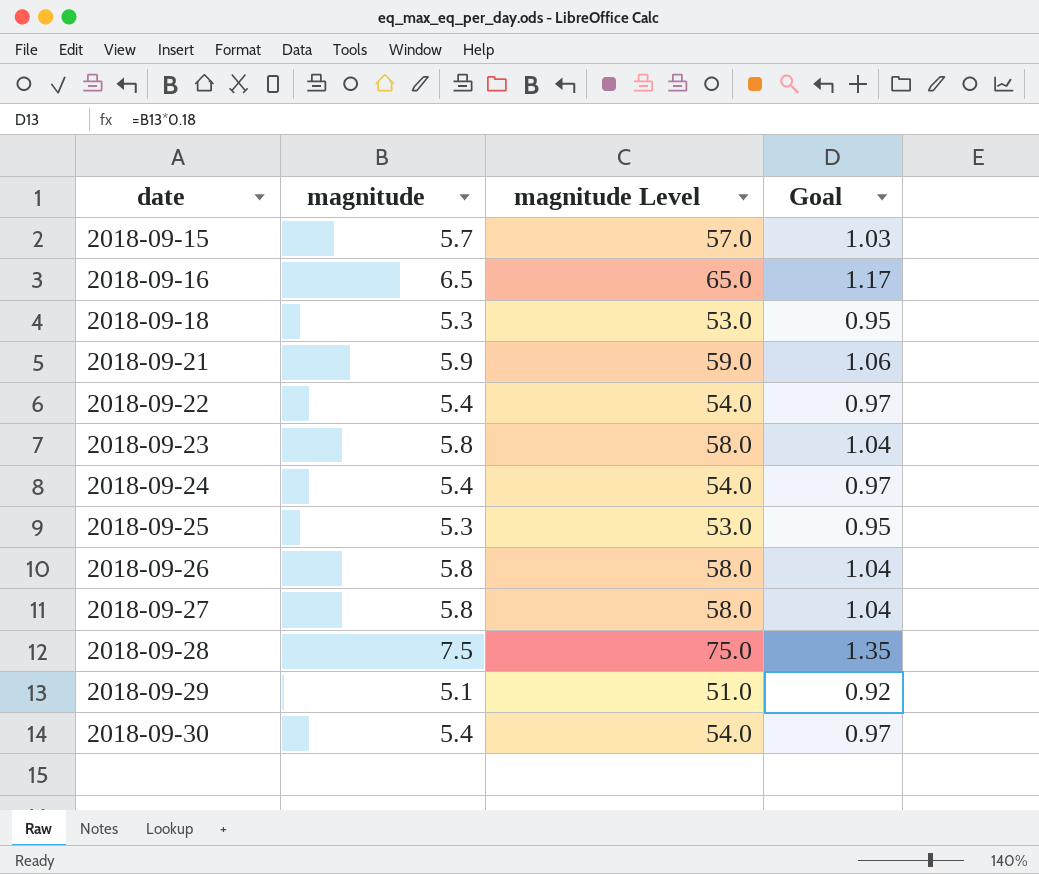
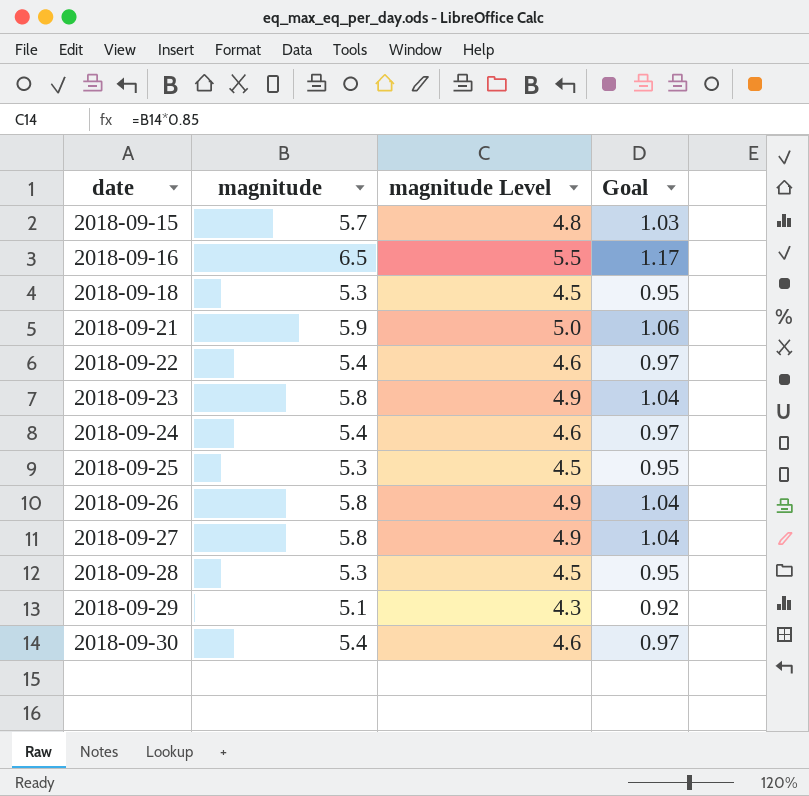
column magnitude Level | formula: [magnitude] * 10 -> [magnitude] * 0.85
2018-09-28 | magnitude: 7.5 -> 5.3
2018-09-28 | Goal: 1.35 -> 0.95

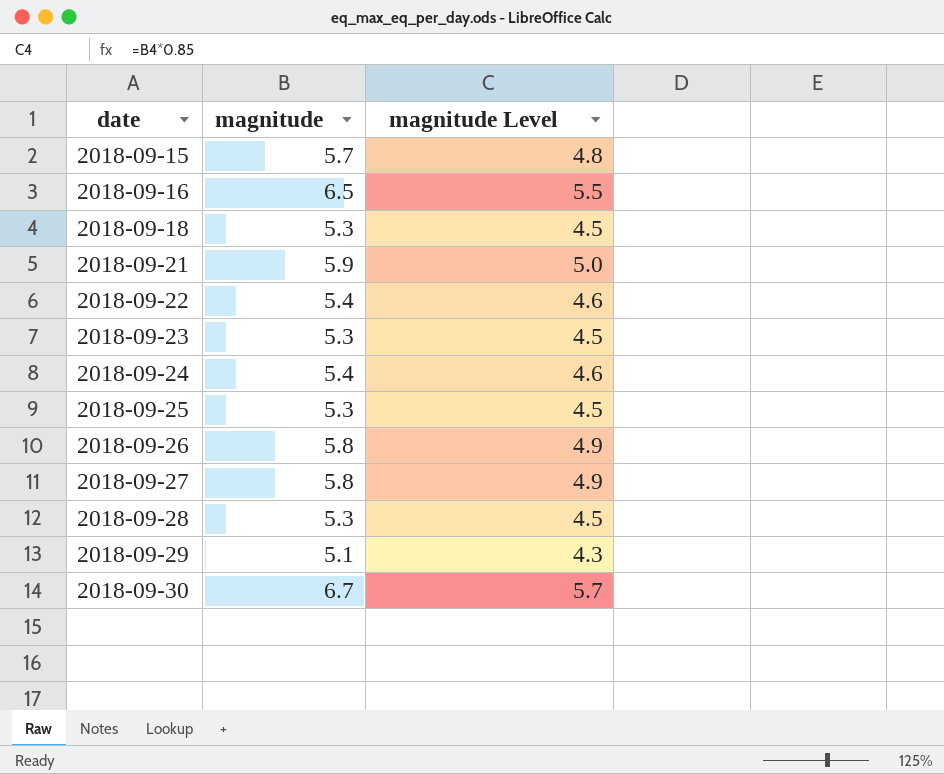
column Goal | formula: [magnitude] * 0.18 -> none
2018-09-23 | magnitude: 5.8 -> 5.3
2018-09-23 | magnitude Level: 4.9 -> 4.5
2018-09-30 | magnitude: 5.4 -> 6.7
2018-09-30 | magnitude Level: 4.6 -> 5.7

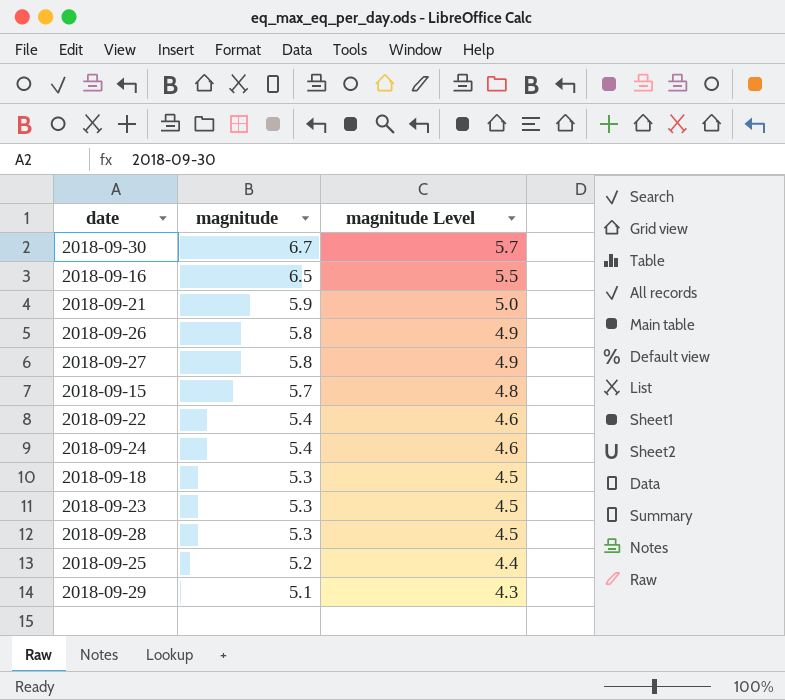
row order: date ascending -> magnitude descending
2018-09-25 | magnitude: 5.3 -> 5.2
2018-09-25 | magnitude Level: 4.5 -> 4.4

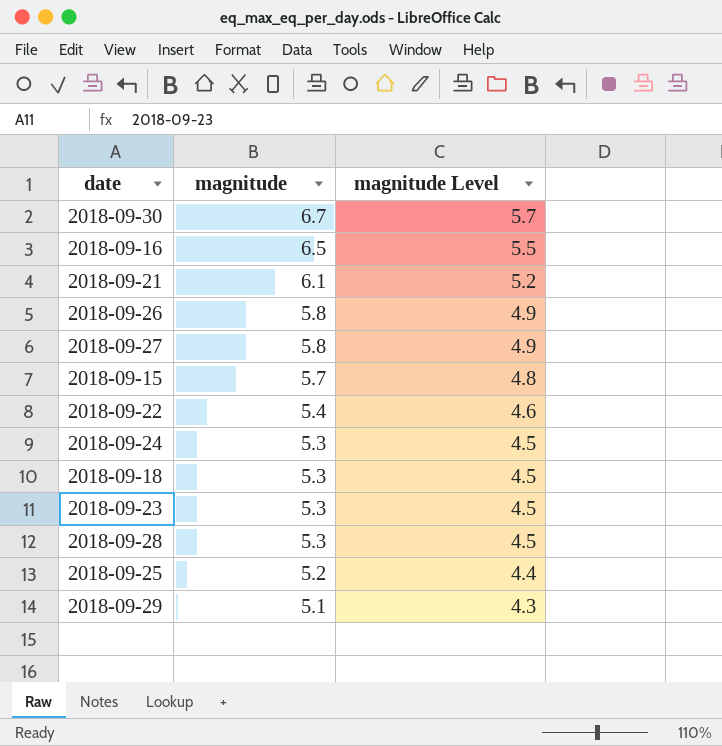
2018-09-21 | magnitude: 5.9 -> 6.1
2018-09-21 | magnitude Level: 5.0 -> 5.2
2018-09-24 | magnitude: 5.4 -> 5.3
2018-09-24 | magnitude Level: 4.6 -> 4.5

